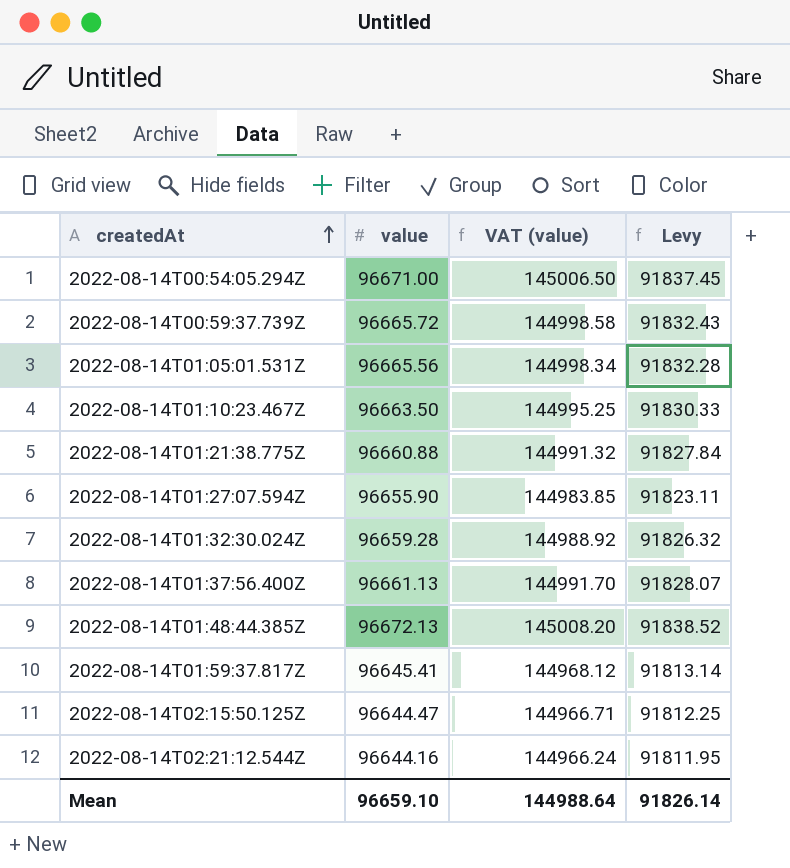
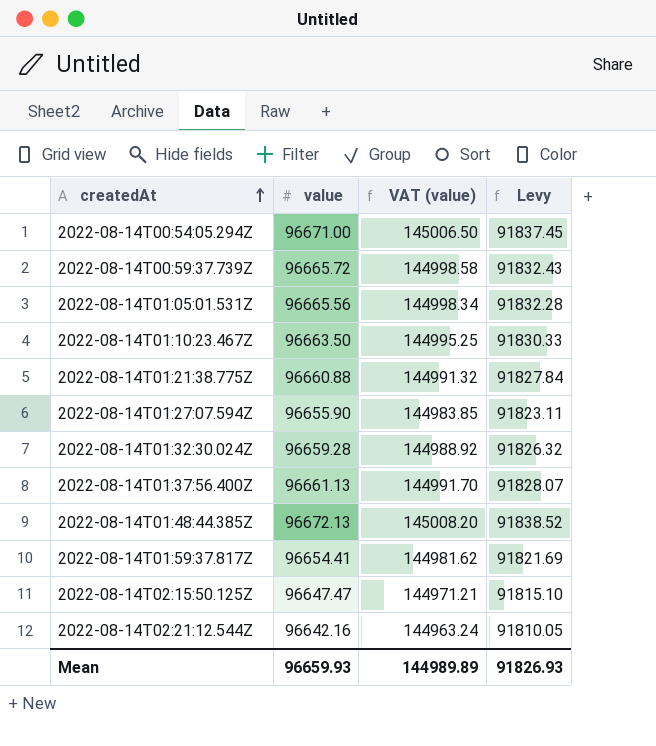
2022-08-14T01:59:37.817Z | value: 96645.41 -> 96654.41
2022-08-14T01:59:37.817Z | VAT (value): 144968.12 -> 144981.62
2022-08-14T01:59:37.817Z | Levy: 91813.14 -> 91821.69
2022-08-14T02:15:50.125Z | value: 96644.47 -> 96647.47
2022-08-14T02:15:50.125Z | VAT (value): 144966.71 -> 144971.21
2022-08-14T02:15:50.125Z | Levy: 91812.25 -> 91815.10
2022-08-14T02:21:12.544Z | value: 96644.16 -> 96642.16
2022-08-14T02:21:12.544Z | VAT (value): 144966.24 -> 144963.24
2022-08-14T02:21:12.544Z | Levy: 91811.95 -> 91810.05
Mean | value: 96659.10 -> 96659.93
Mean | VAT (value): 144988.64 -> 144989.89
Mean | Levy: 91826.14 -> 91826.93

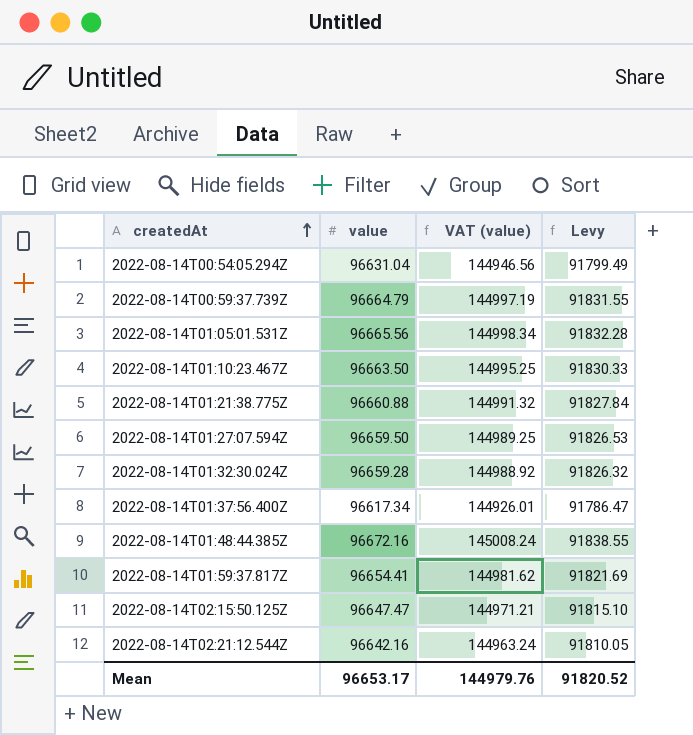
2022-08-14T00:54:05.294Z | value: 96671.00 -> 96631.04
2022-08-14T00:54:05.294Z | VAT (value): 145006.50 -> 144946.56
2022-08-14T00:54:05.294Z | Levy: 91837.45 -> 91799.49
2022-08-14T00:59:37.739Z | value: 96665.72 -> 96664.79
2022-08-14T00:59:37.739Z | VAT (value): 144998.58 -> 144997.19
2022-08-14T00:59:37.739Z | Levy: 91832.43 -> 91831.55
2022-08-14T01:27:07.594Z | value: 96655.90 -> 96659.50
2022-08-14T01:27:07.594Z | VAT (value): 144983.85 -> 144989.25
2022-08-14T01:27:07.594Z | Levy: 91823.11 -> 91826.53
2022-08-14T01:37:56.400Z | value: 96661.13 -> 96617.34
2022-08-14T01:37:56.400Z | VAT (value): 144991.70 -> 144926.01
2022-08-14T01:37:56.400Z | Levy: 91828.07 -> 91786.47
2022-08-14T01:48:44.385Z | value: 96672.13 -> 96672.16
2022-08-14T01:48:44.385Z | VAT (value): 145008.20 -> 145008.24
2022-08-14T01:48:44.385Z | Levy: 91838.52 -> 91838.55
Mean | value: 96659.93 -> 96653.17
Mean | VAT (value): 144989.89 -> 144979.76
Mean | Levy: 91826.93 -> 91820.52

